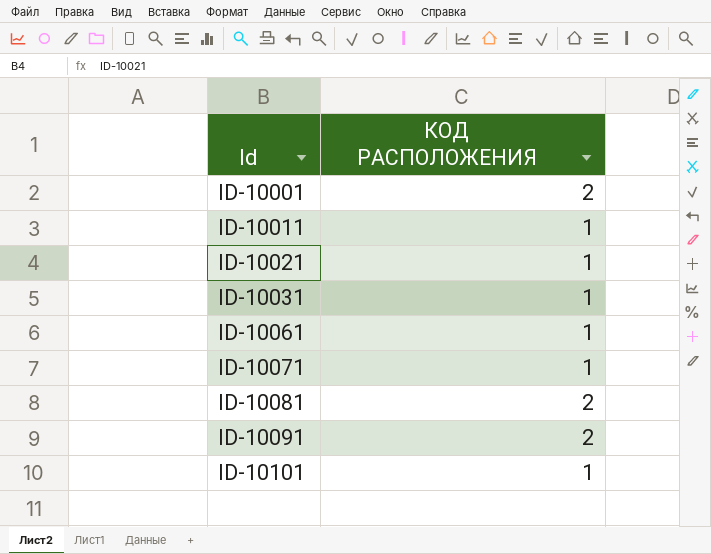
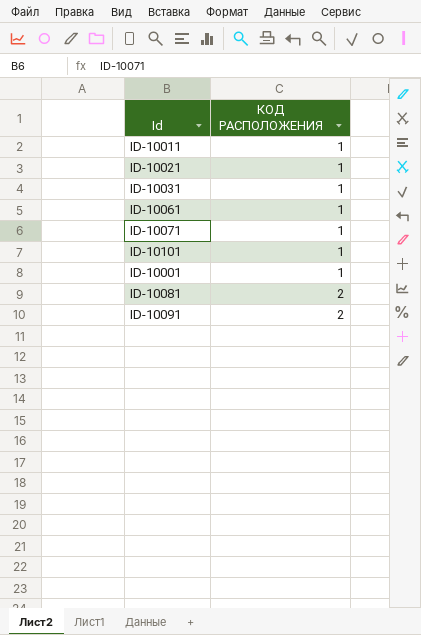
row order: Id ascending -> КОД РАСПОЛОЖЕНИЯ ascending
ID-10001 | КОД РАСПОЛОЖЕНИЯ: 2 -> 1

